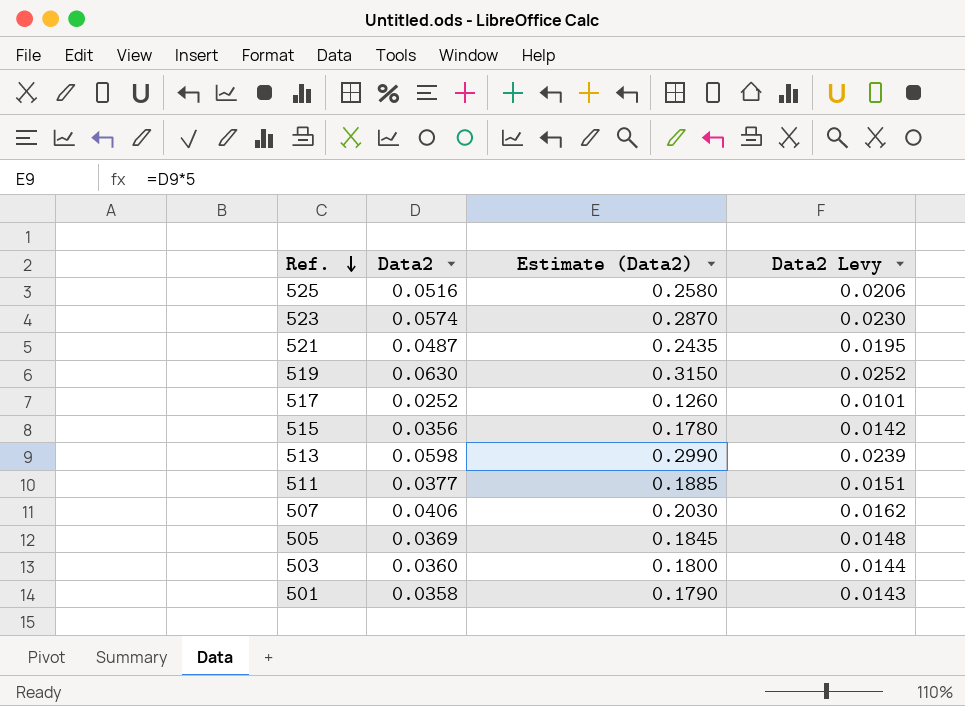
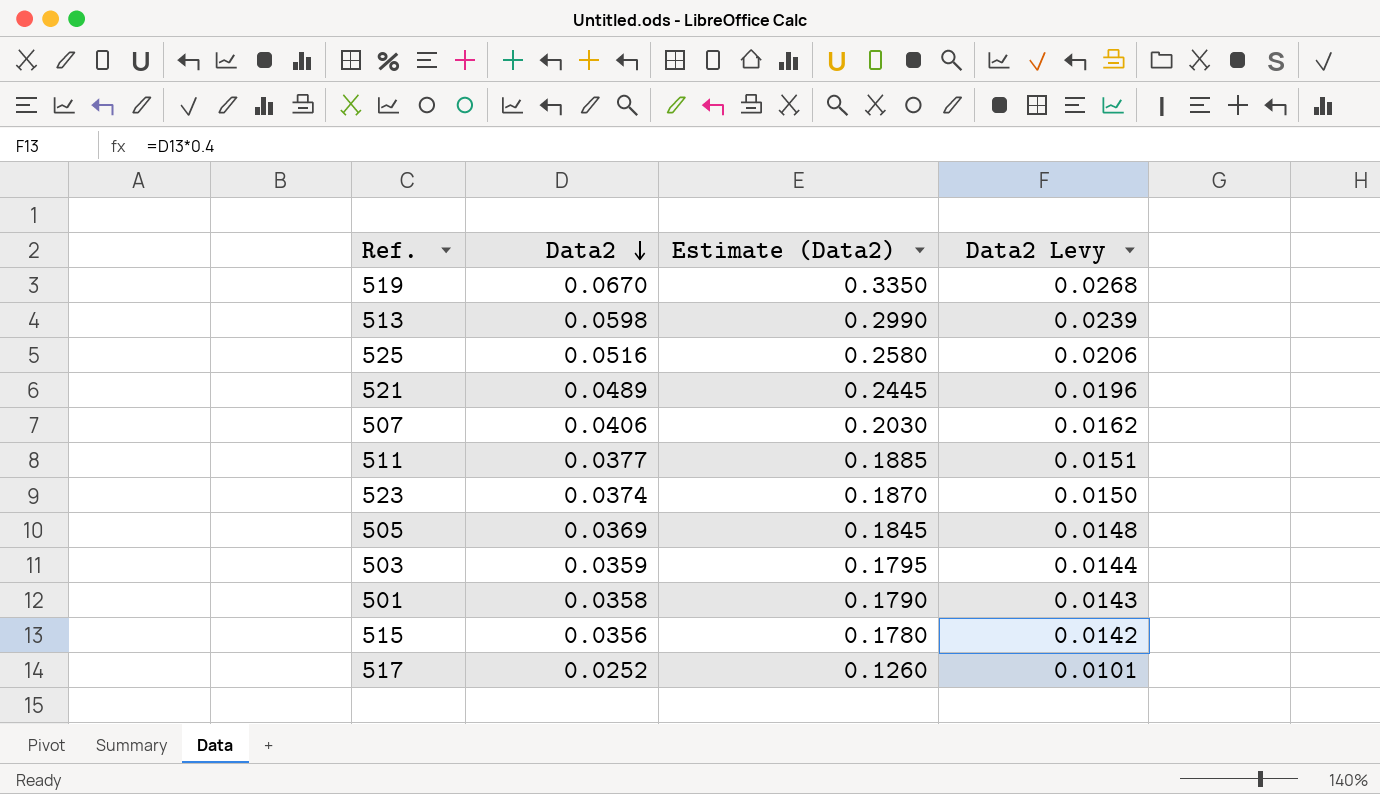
row order: Ref. descending -> Data2 descending
519 | Data2: 0.0630 -> 0.0670
519 | Estimate (Data2): 0.3150 -> 0.3350
519 | Data2 Levy: 0.0252 -> 0.0268
521 | Data2: 0.0487 -> 0.0489
521 | Estimate (Data2): 0.2435 -> 0.2445
521 | Data2 Levy: 0.0195 -> 0.0196
523 | Data2: 0.0574 -> 0.0374
523 | Estimate (Data2): 0.2870 -> 0.1870
523 | Data2 Levy: 0.0230 -> 0.0150
503 | Data2: 0.0360 -> 0.0359
503 | Estimate (Data2): 0.1800 -> 0.1795

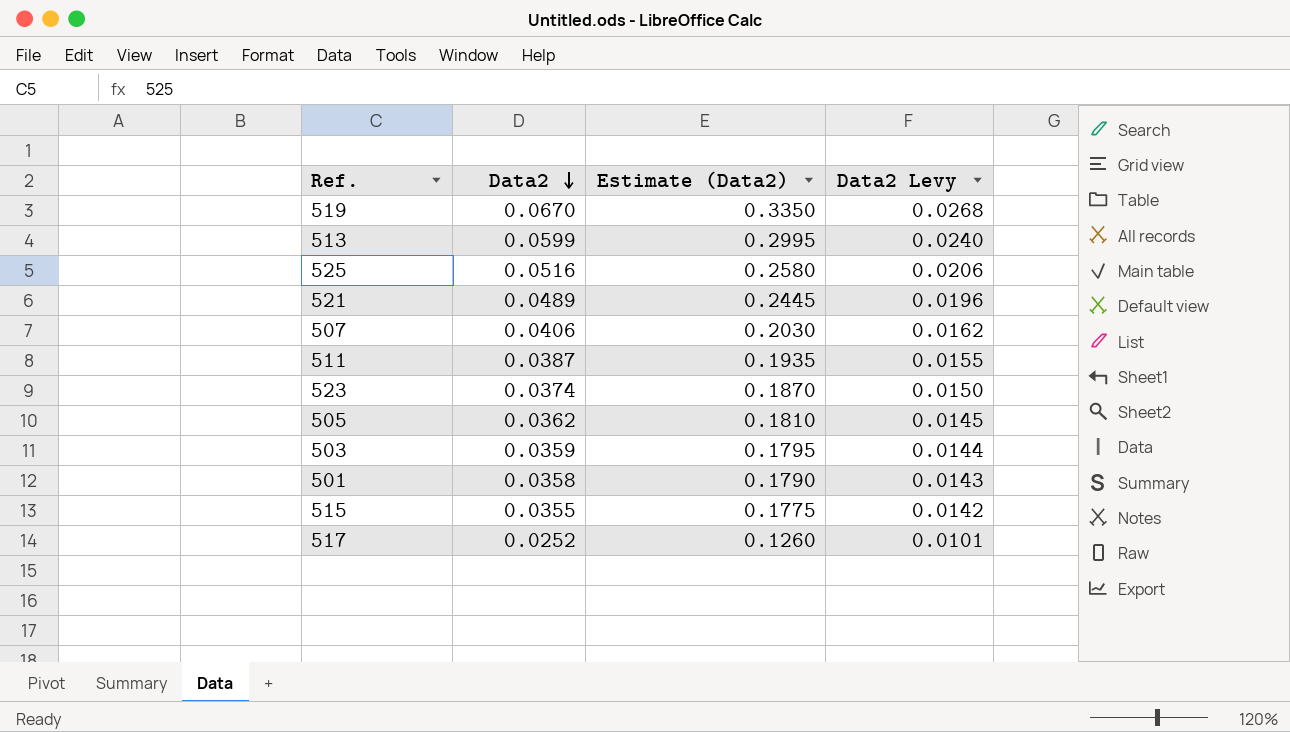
513 | Data2: 0.0598 -> 0.0599
513 | Estimate (Data2): 0.2990 -> 0.2995
513 | Data2 Levy: 0.0239 -> 0.0240
511 | Data2: 0.0377 -> 0.0387
511 | Estimate (Data2): 0.1885 -> 0.1935
511 | Data2 Levy: 0.0151 -> 0.0155
505 | Data2: 0.0369 -> 0.0362
505 | Estimate (Data2): 0.1845 -> 0.1810
505 | Data2 Levy: 0.0148 -> 0.0145
515 | Data2: 0.0356 -> 0.0355
515 | Estimate (Data2): 0.1780 -> 0.1775

